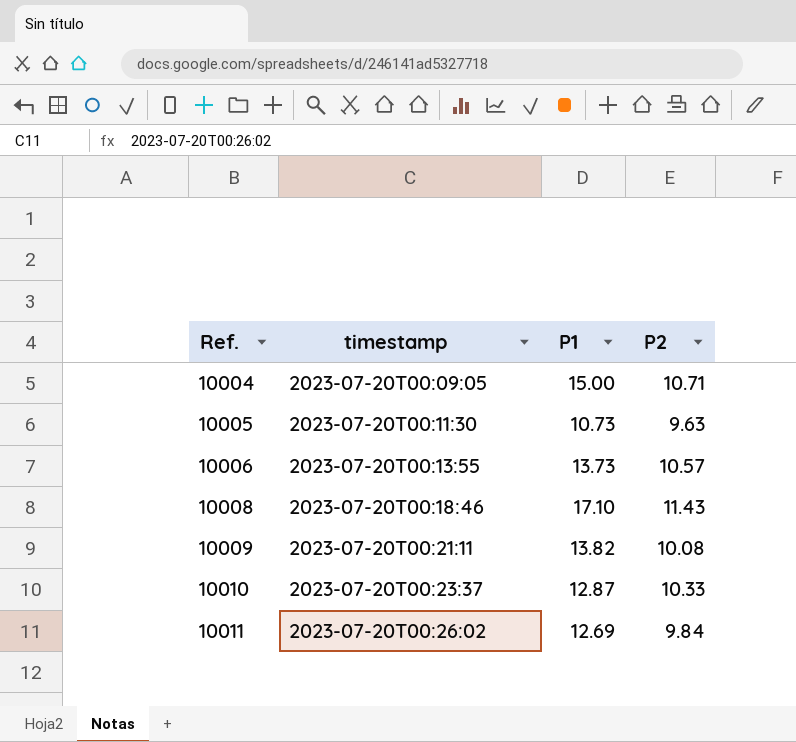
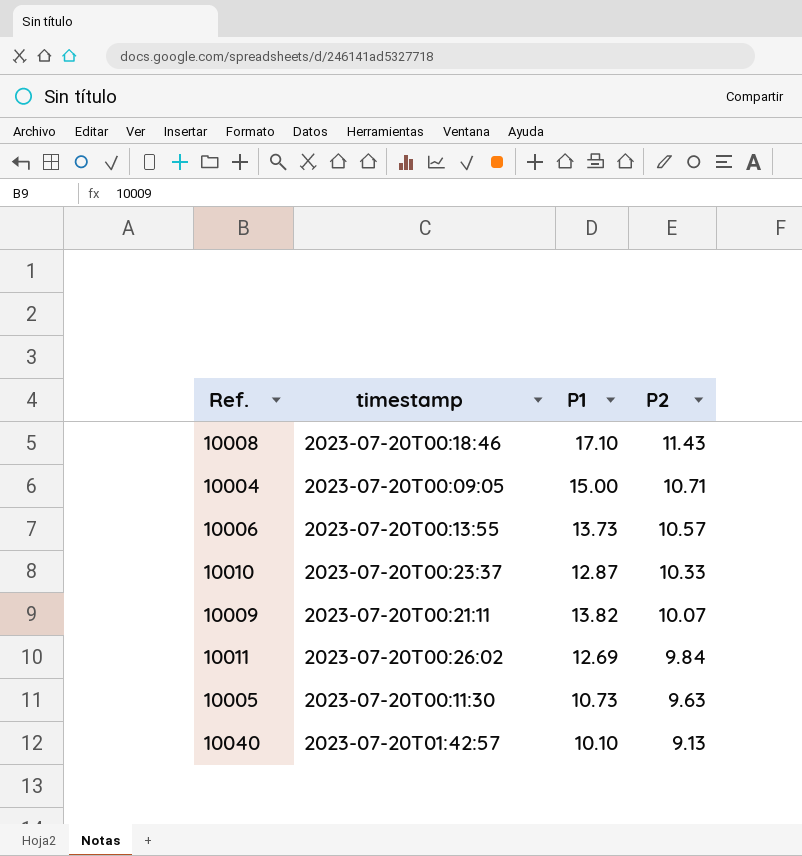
row order: Ref. ascending -> P2 descending
10009 | P2: 10.08 -> 10.07
row 10040: none -> 2023-07-20T01:42:57 | 10.10 | 9.13

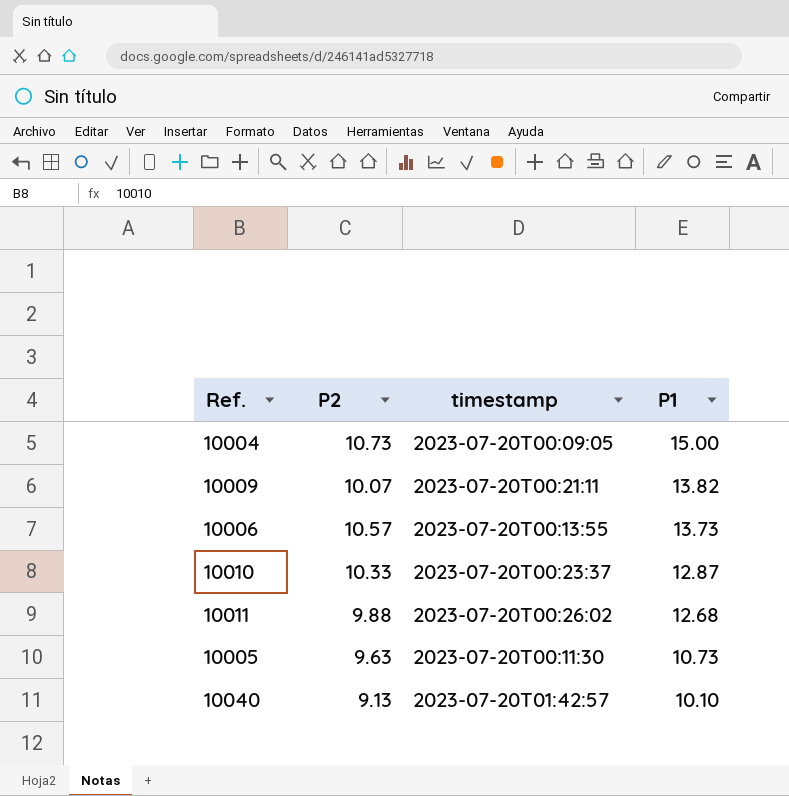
row order: P2 descending -> P1 descending
column P2 | position: 4 -> 2
row 10008: 2023-07-20T00:18:46 | 17.10 | 11.43 -> none
10004 | P2: 10.71 -> 10.73
10011 | P2: 9.84 -> 9.88
10011 | P1: 12.69 -> 12.68

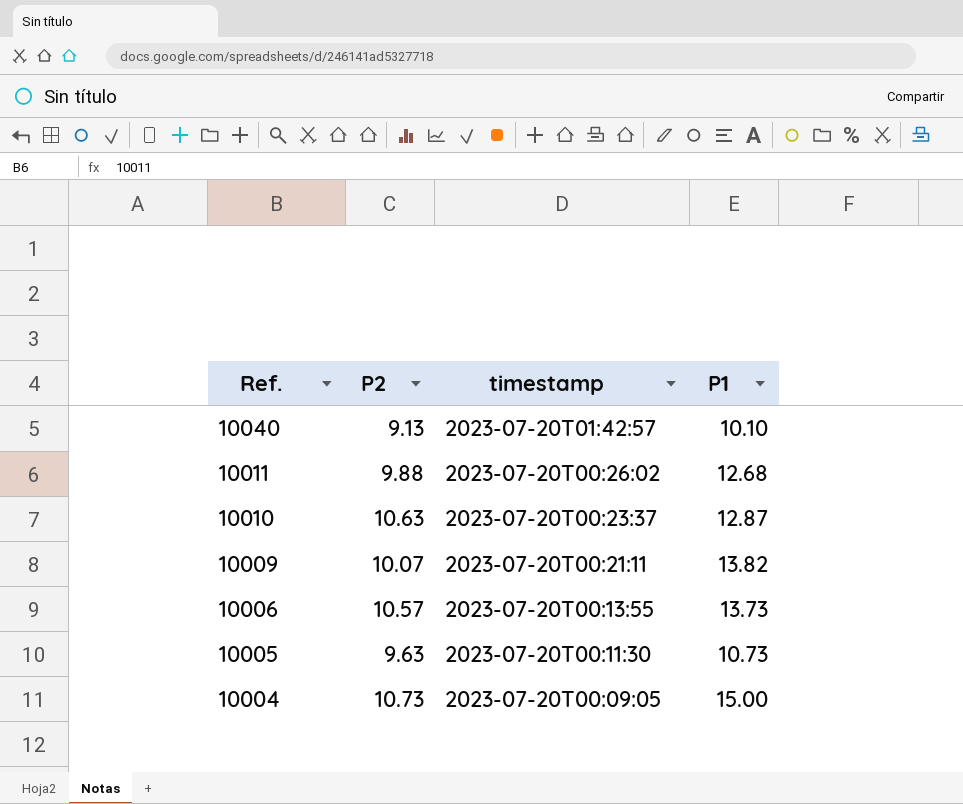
row order: P1 descending -> Ref. descending
10010 | P2: 10.33 -> 10.63

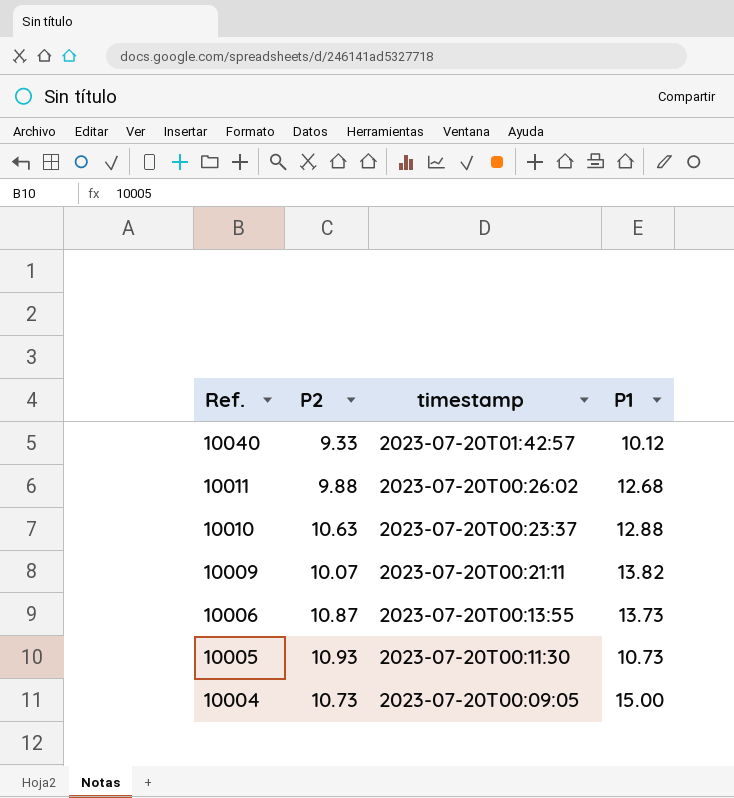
10040 | P2: 9.13 -> 9.33
10040 | P1: 10.10 -> 10.12
10010 | P1: 12.87 -> 12.88
10006 | P2: 10.57 -> 10.87
10005 | P2: 9.63 -> 10.93

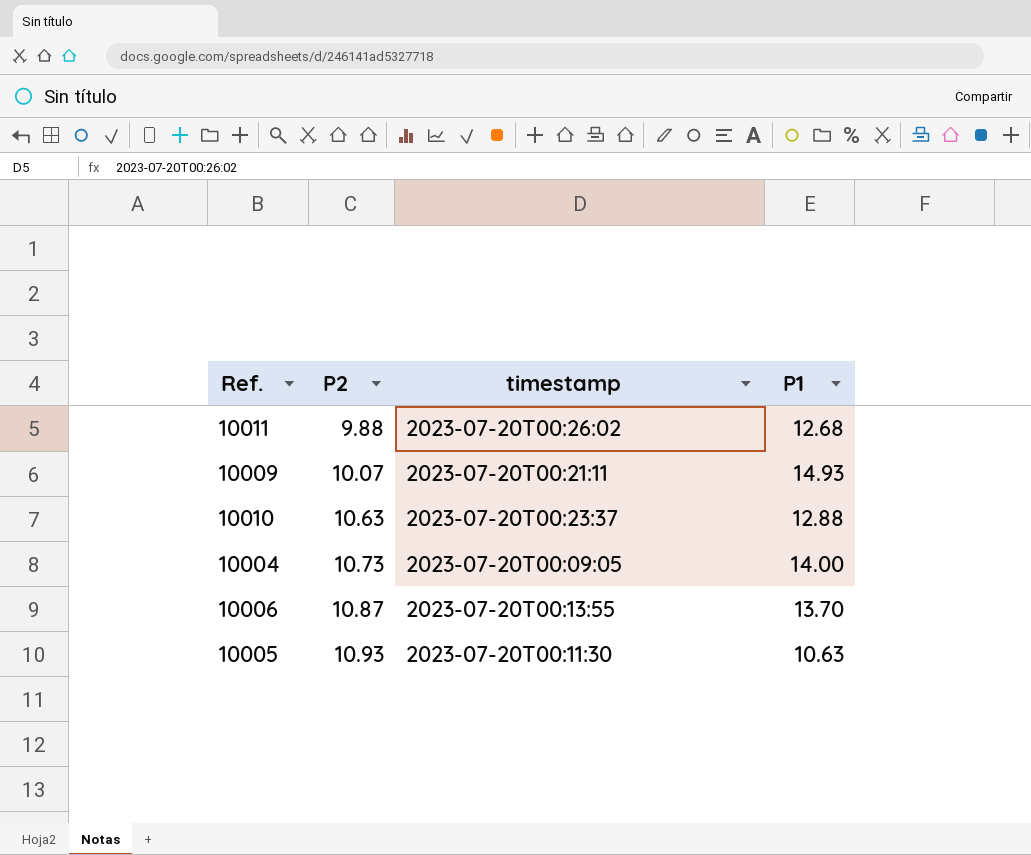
row order: Ref. descending -> P2 ascending
row 10040: 9.33 | 2023-07-20T01:42:57 | 10.12 -> none
10009 | P1: 13.82 -> 14.93
10004 | P1: 15.00 -> 14.00
10006 | P1: 13.73 -> 13.70
10005 | P1: 10.73 -> 10.63

